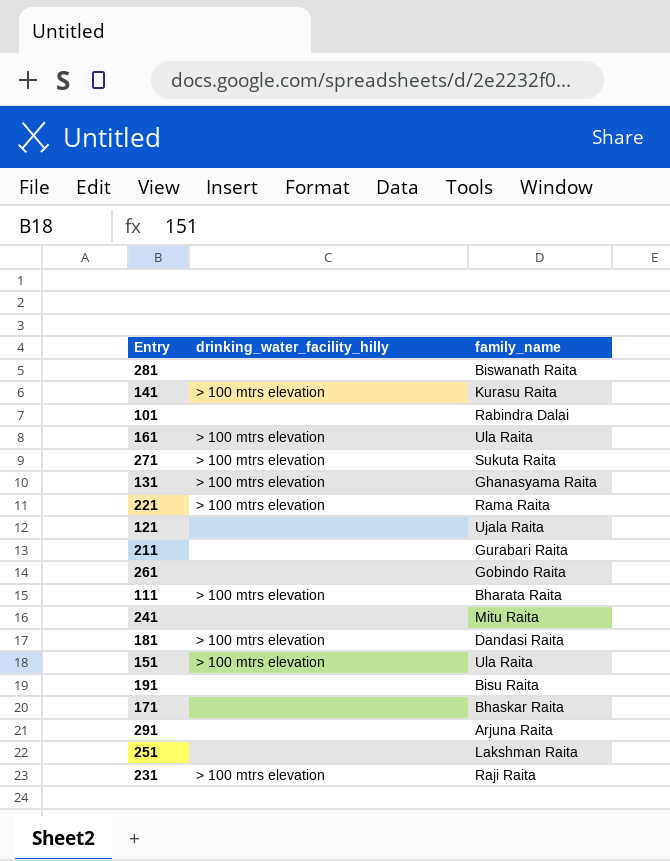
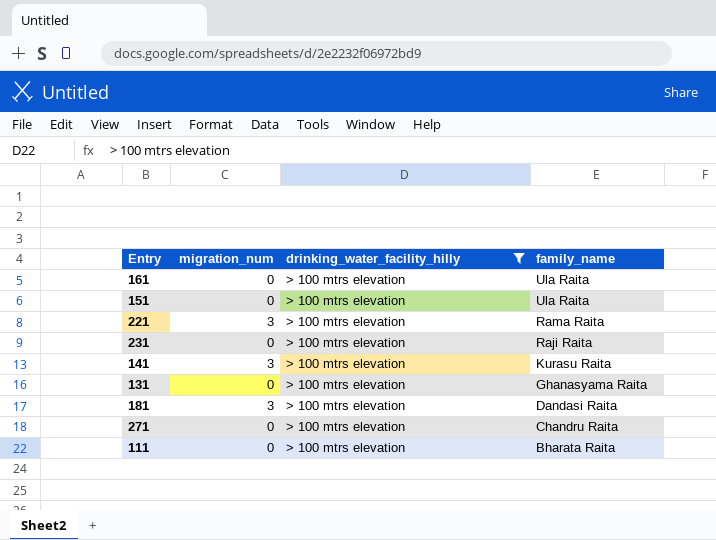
filter: none -> drinking_water_facility_hilly = > 100 mtrs elevation
row order: none -> family_name descending
column migration_num | position: none -> 2
271 | family_name: Sukuta Raita -> Chandru Raita

